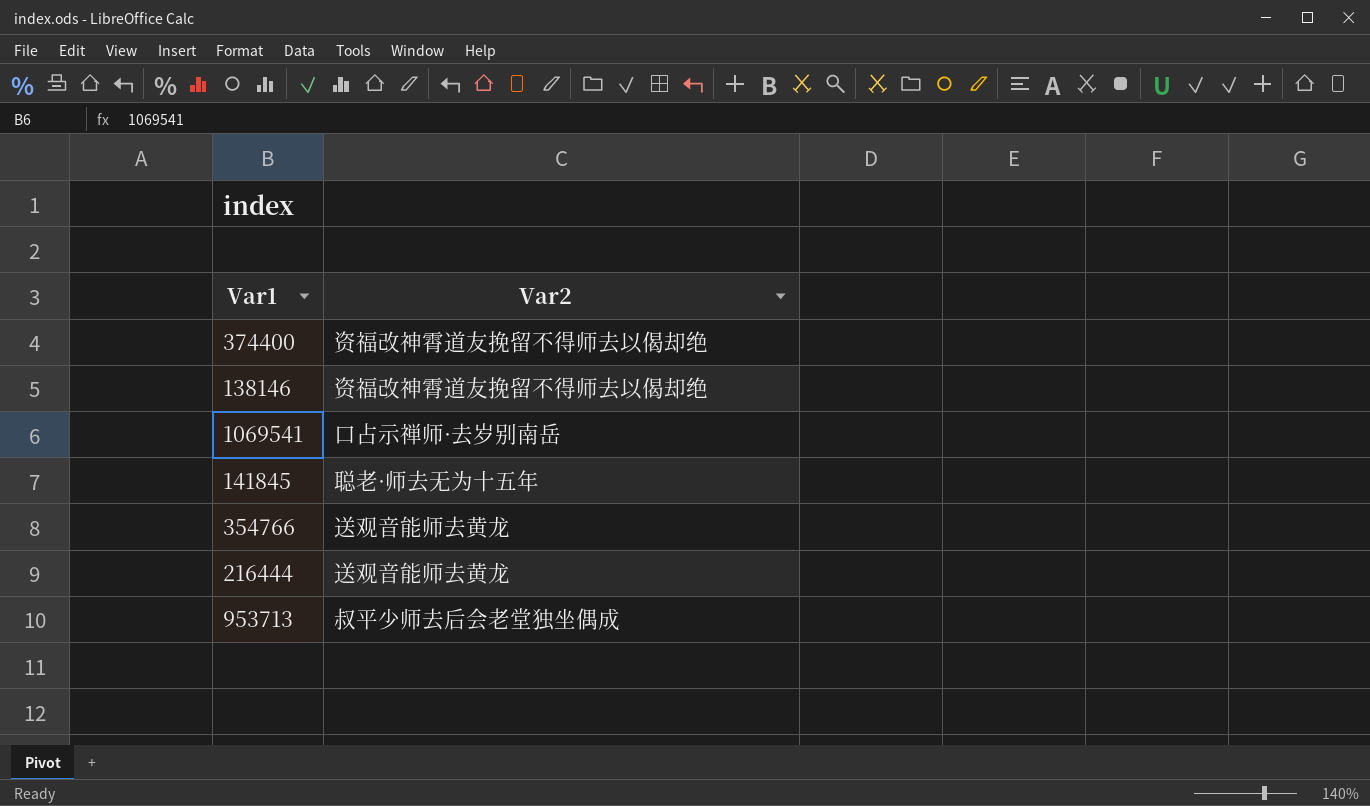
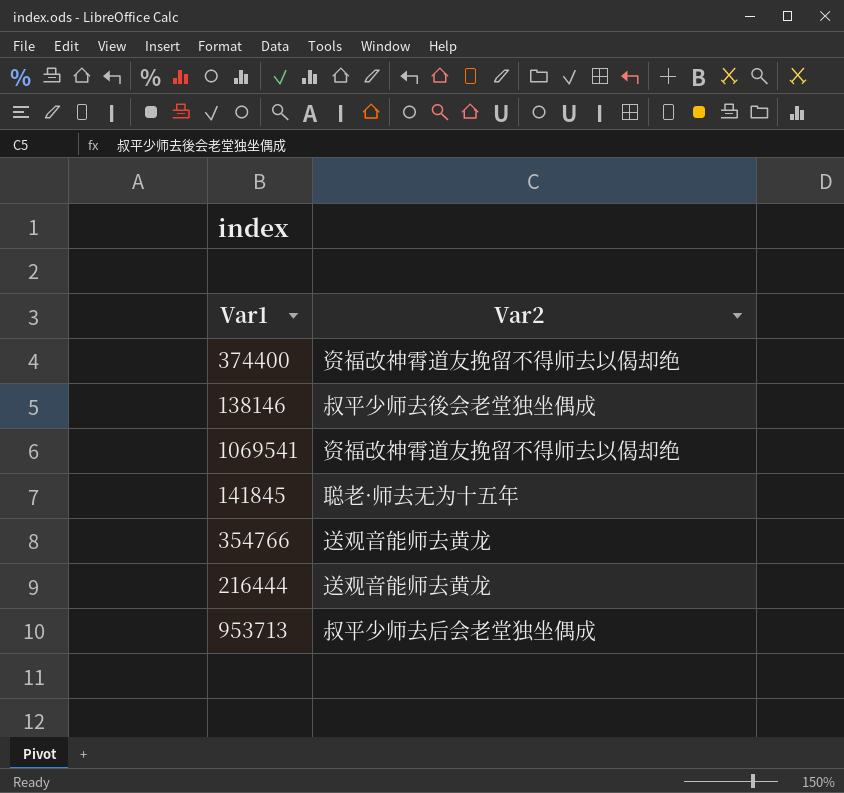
138146 | Var2: 资福改神霄道友挽留不得师去以偈却绝 -> 叔平少师去後会老堂独坐偶成
1069541 | Var2: 口占示禅师·去岁别南岳 -> 资福改神霄道友挽留不得师去以偈却绝

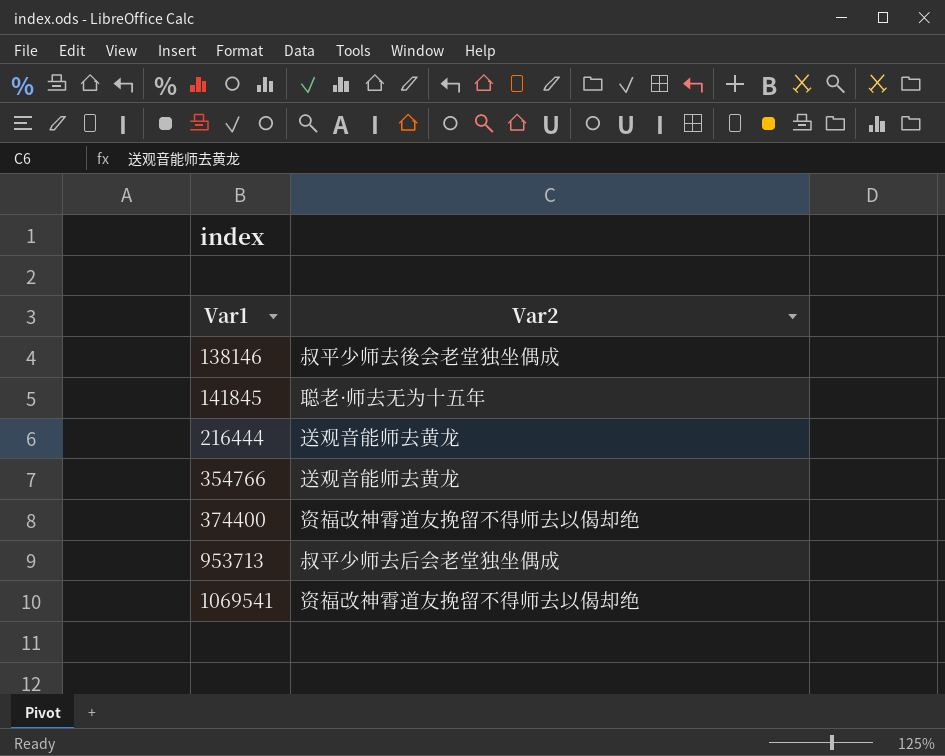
row order: none -> Var1 ascending

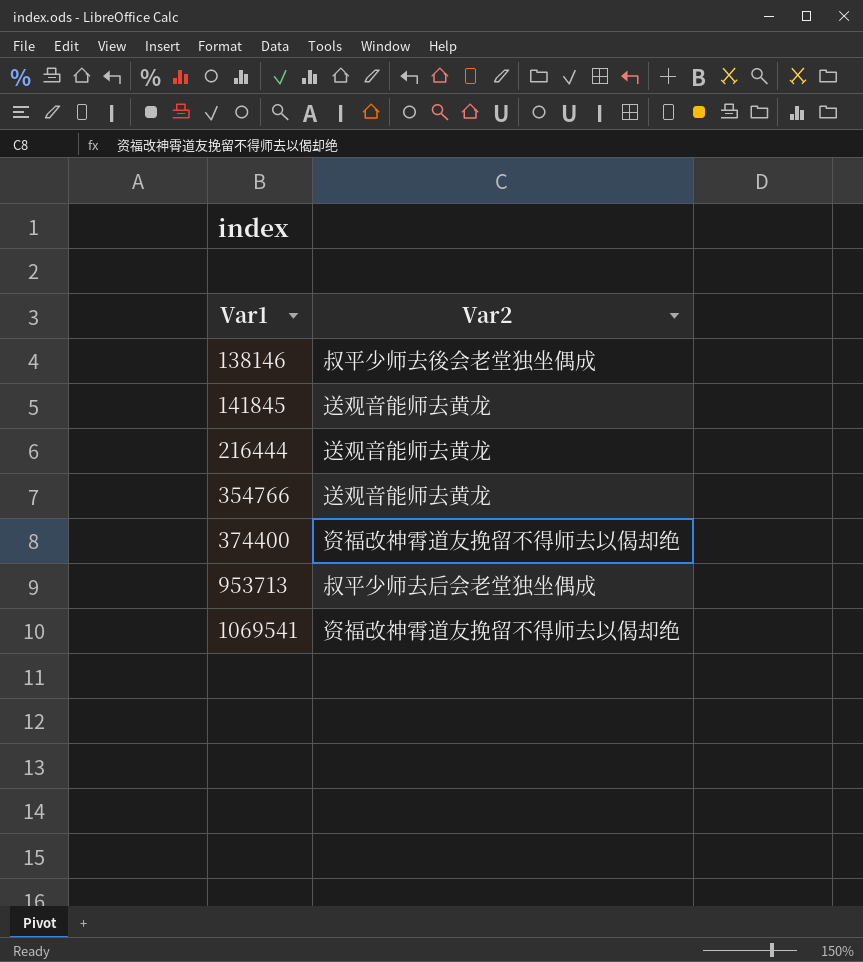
141845 | Var2: 聪老·师去无为十五年 -> 送观音能师去黄龙

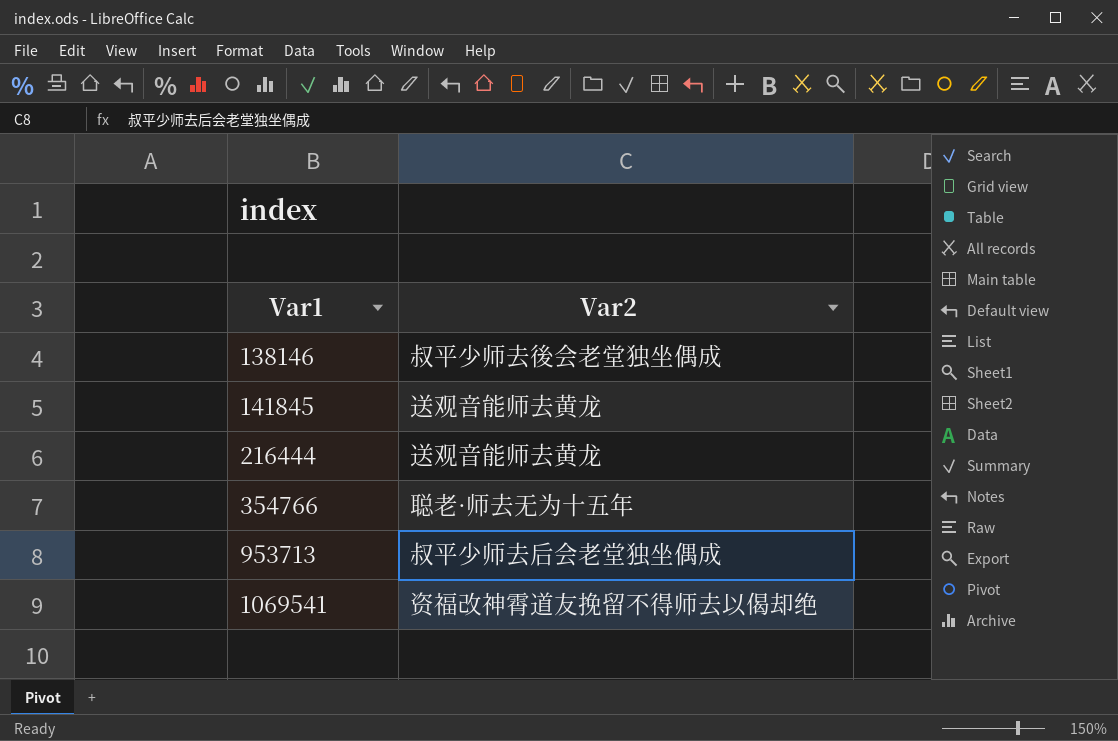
row 374400: 资福改神霄道友挽留不得师去以偈却绝 -> none
354766 | Var2: 送观音能师去黄龙 -> 聪老·师去无为十五年

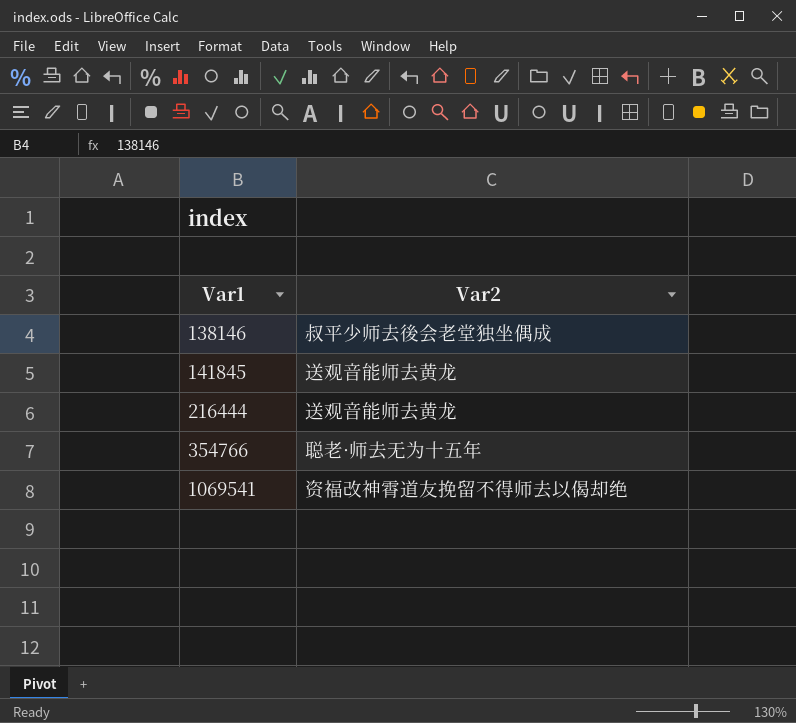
row 953713: 叔平少师去后会老堂独坐偶成 -> none

